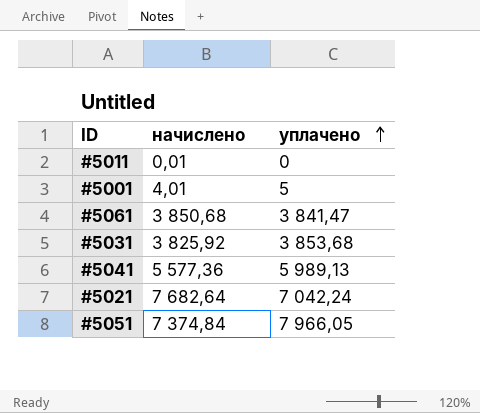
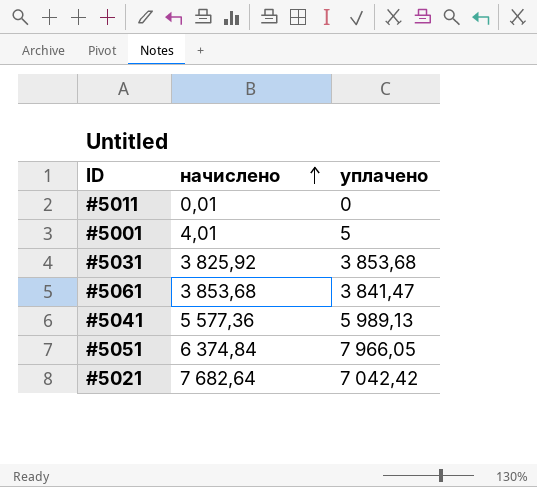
row order: уплачено ascending -> начислено ascending
#5061 | начислено: 3 850,68 -> 3 853,68
#5051 | начислено: 7 374,84 -> 6 374,84
#5021 | уплачено: 7 042,24 -> 7 042,42

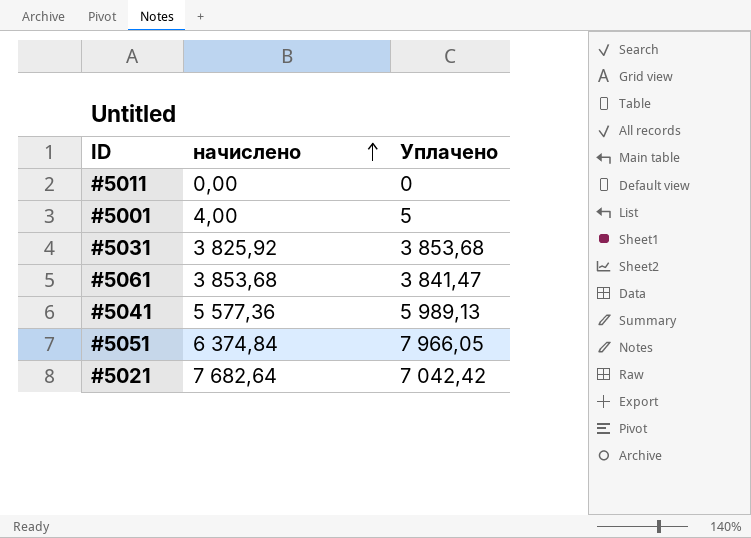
column name: уплачено -> Уплачено
#5011 | начислено: 0,01 -> 0,00
#5001 | начислено: 4,01 -> 4,00

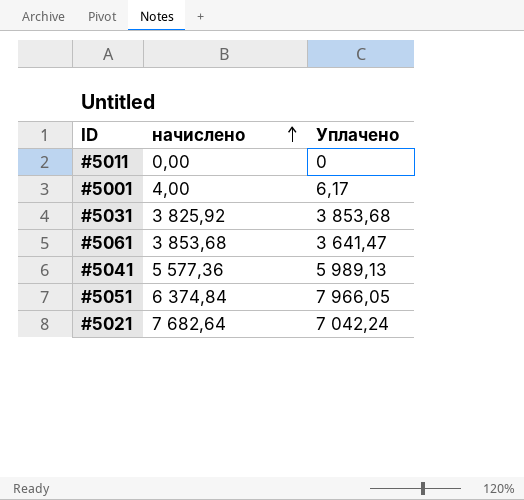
#5001 | Уплачено: 5 -> 6,17
#5061 | Уплачено: 3 841,47 -> 3 641,47
#5021 | Уплачено: 7 042,42 -> 7 042,24

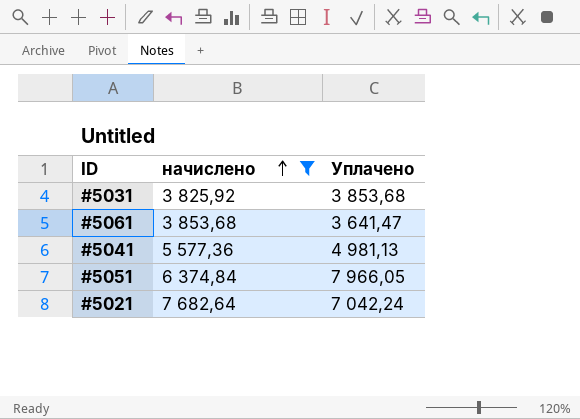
filter: none -> начислено >= 3 825,92
#5041 | Уплачено: 5 989,13 -> 4 981,13

